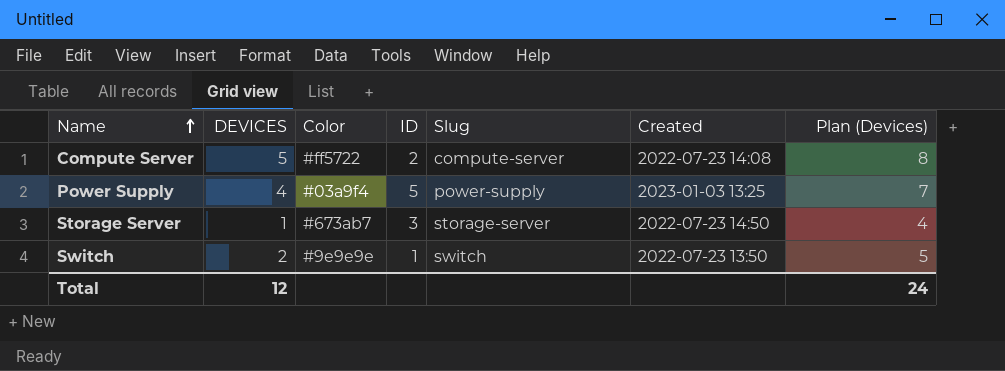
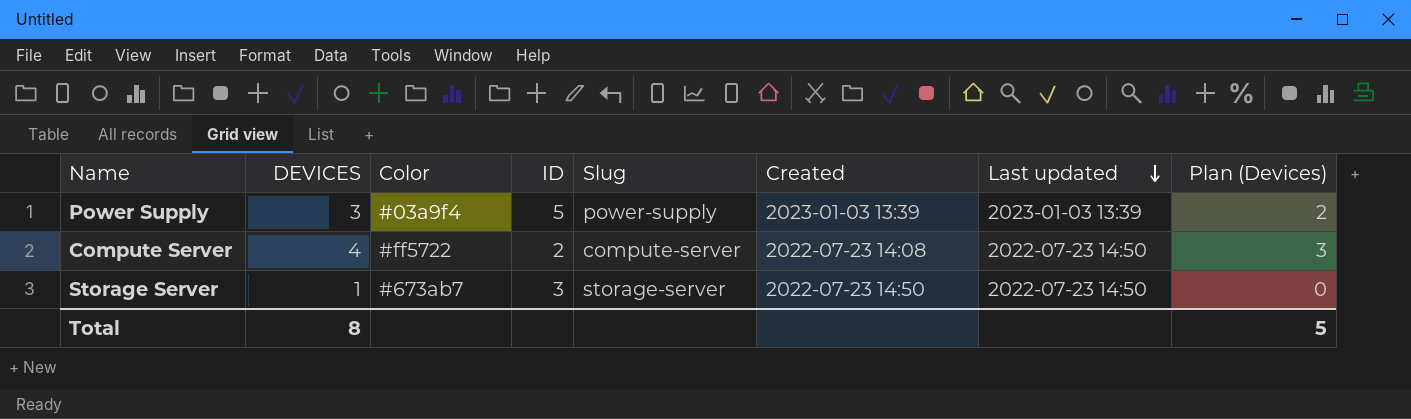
row order: Name ascending -> Last updated descending
column Last updated | position: none -> 7
column Plan (Devices) | formula: [DEVICES] + 3 -> [DEVICES] - 1
row Switch: 2 | #9e9e9e | 1 | switch | 2022-07-23 13:50 | 5 -> none
Power Supply | DEVICES: 4 -> 3
Power Supply | Created: 2023-01-03 13:25 -> 2023-01-03 13:39
Compute Server | DEVICES: 5 -> 4
Total | DEVICES: 12 -> 8
Total | Plan (Devices): 24 -> 5

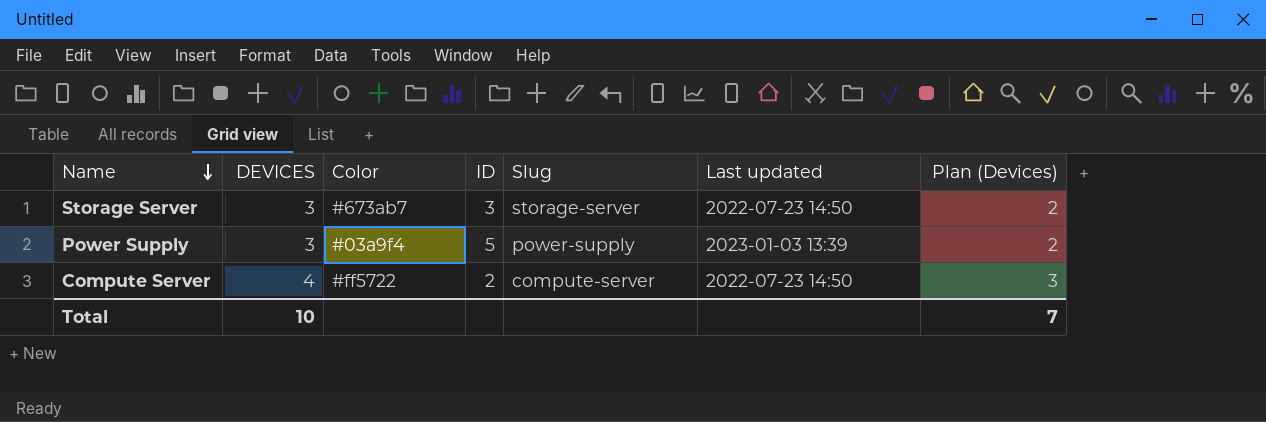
row order: Last updated descending -> Name descending
column Created | position: 6 -> none
Storage Server | DEVICES: 1 -> 3
Storage Server | Plan (Devices): 0 -> 2
Total | DEVICES: 8 -> 10
Total | Plan (Devices): 5 -> 7

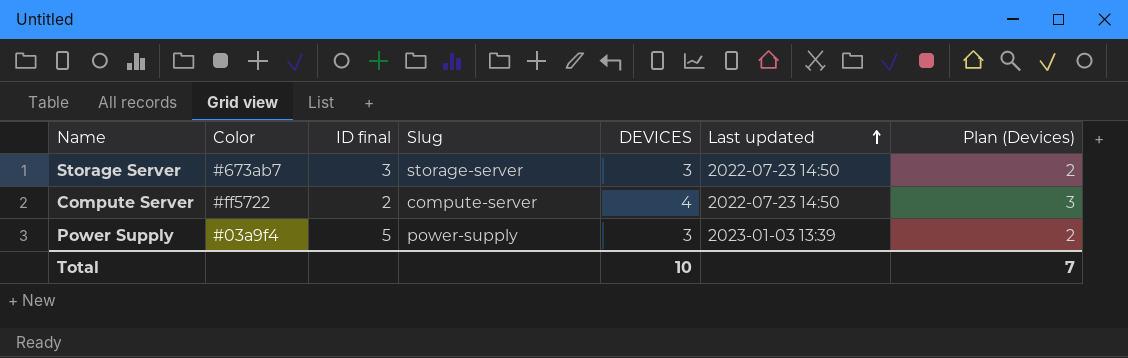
row order: Name descending -> Last updated ascending
column name: ID -> ID final
column DEVICES | position: 2 -> 5

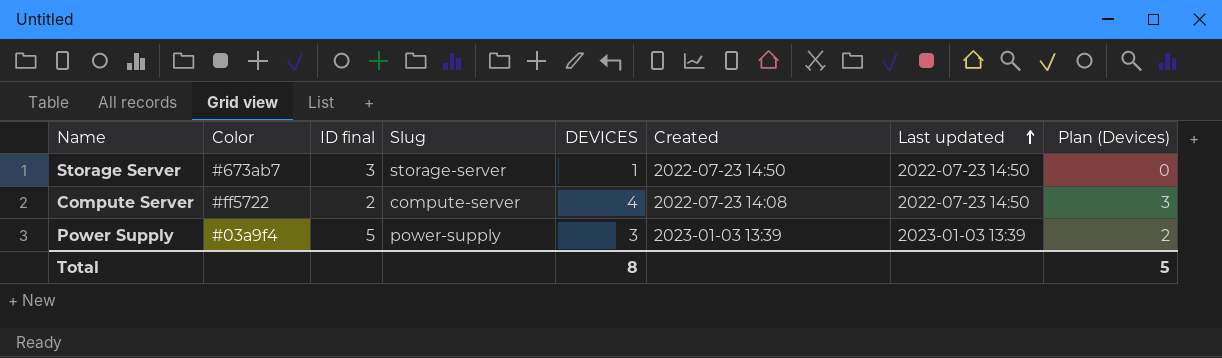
column Created | position: none -> 6
Storage Server | DEVICES: 3 -> 1
Storage Server | Plan (Devices): 2 -> 0
Total | DEVICES: 10 -> 8
Total | Plan (Devices): 7 -> 5

